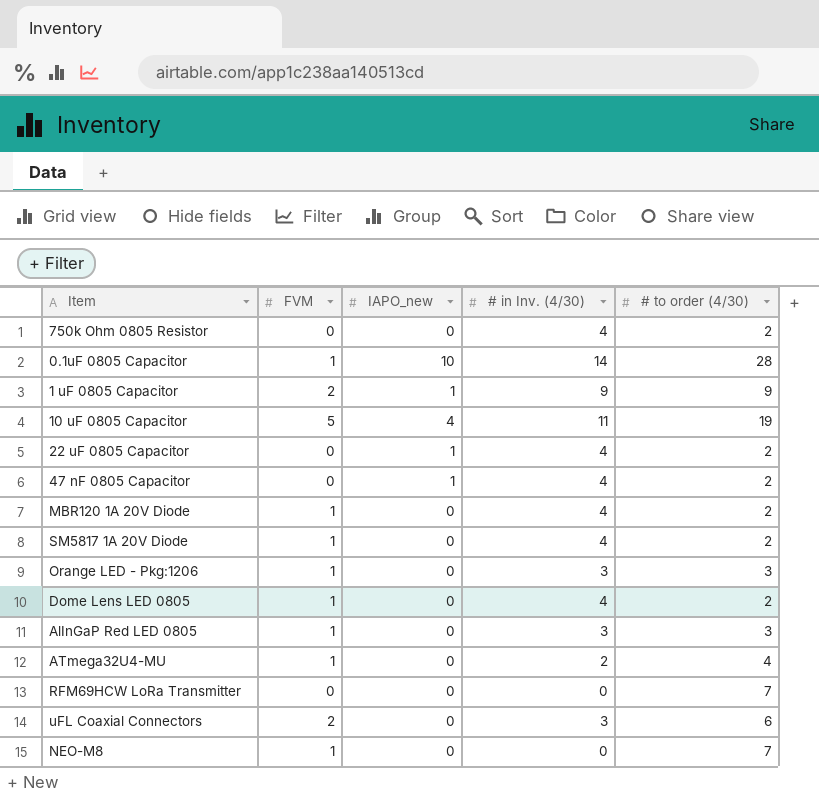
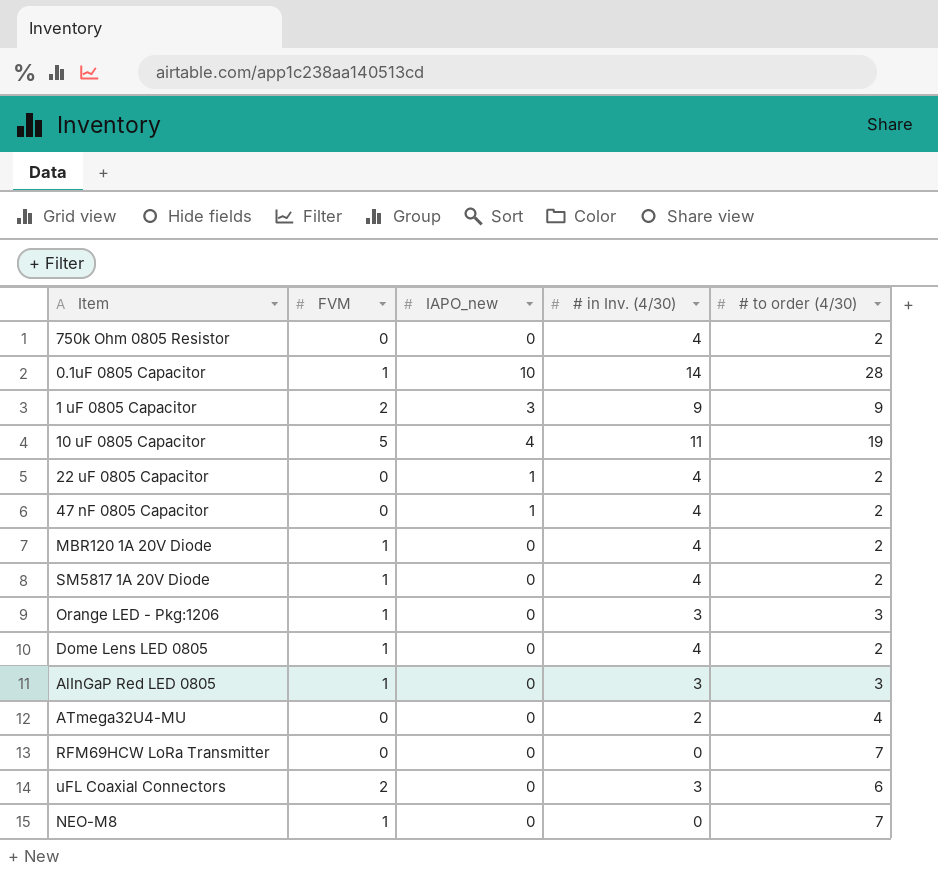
1 uF 0805 Capacitor | IAPO_new: 1 -> 3
ATmega32U4-MU | FVM: 1 -> 0

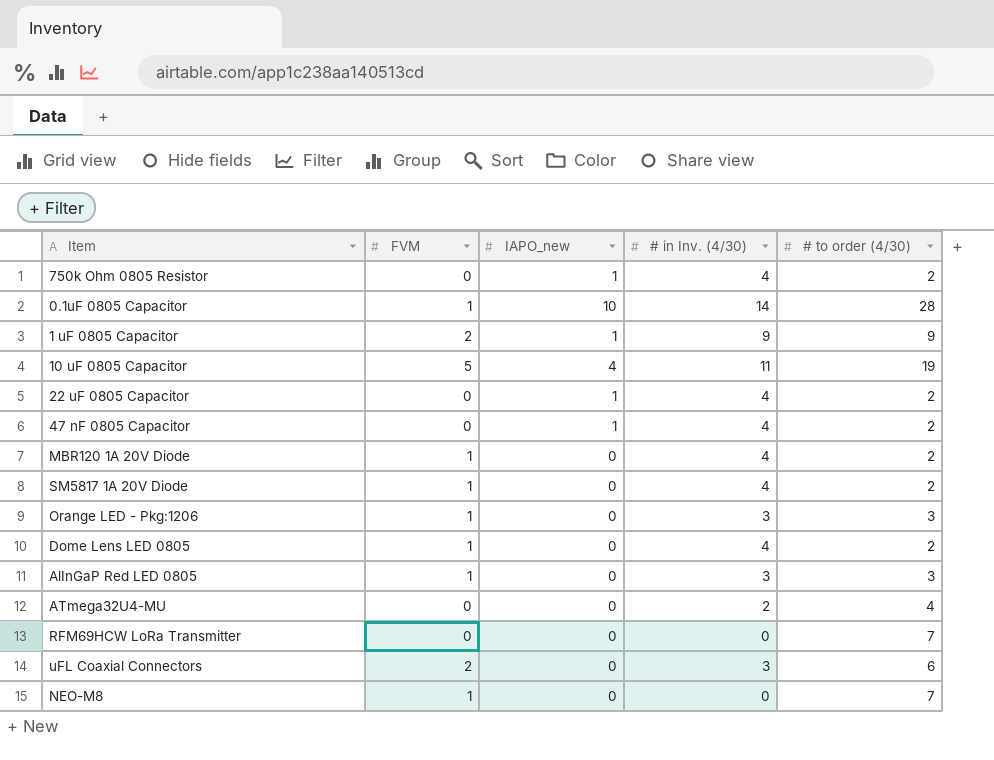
750k Ohm 0805 Resistor | IAPO_new: 0 -> 1
1 uF 0805 Capacitor | IAPO_new: 3 -> 1

